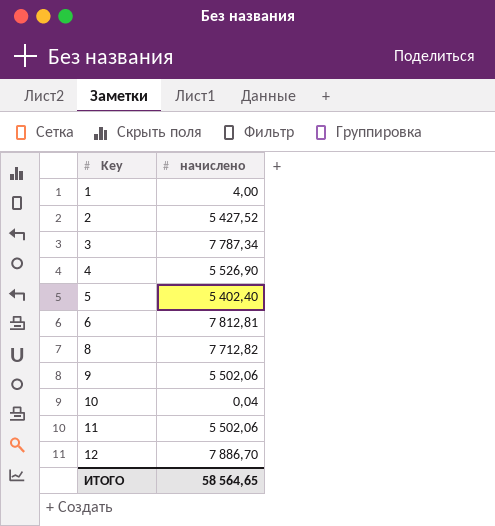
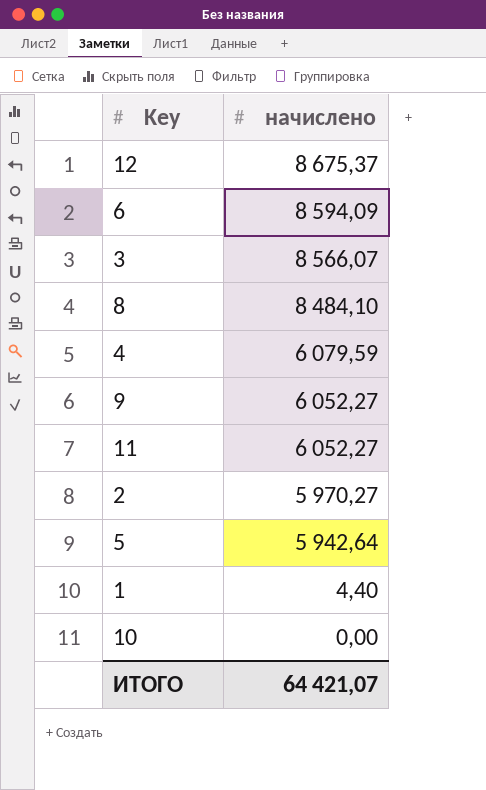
row order: Key ascending -> начислено descending
12 | начислено: 7 886,70 -> 8 675,37
6 | начислено: 7 812,81 -> 8 594,09
3 | начислено: 7 787,34 -> 8 566,07
8 | начислено: 7 712,82 -> 8 484,10
4 | начислено: 5 526,90 -> 6 079,59
9 | начислено: 5 502,06 -> 6 052,27
11 | начислено: 5 502,06 -> 6 052,27
2 | начислено: 5 427,52 -> 5 970,27
5 | начислено: 5 402,40 -> 5 942,64
1 | начислено: 4,00 -> 4,40
10 | начислено: 0,04 -> 0,00
ИТОГО | начислено: 58 564,65 -> 64 421,07

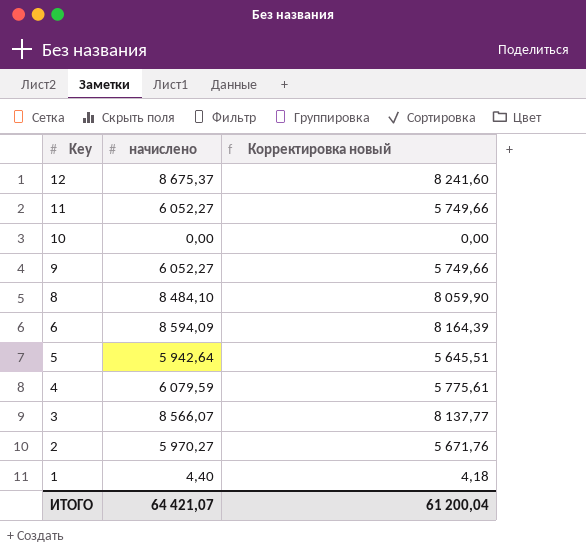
row order: начислено descending -> Key descending
column Корректировка новый | formula: none -> [начислено] * 0,95

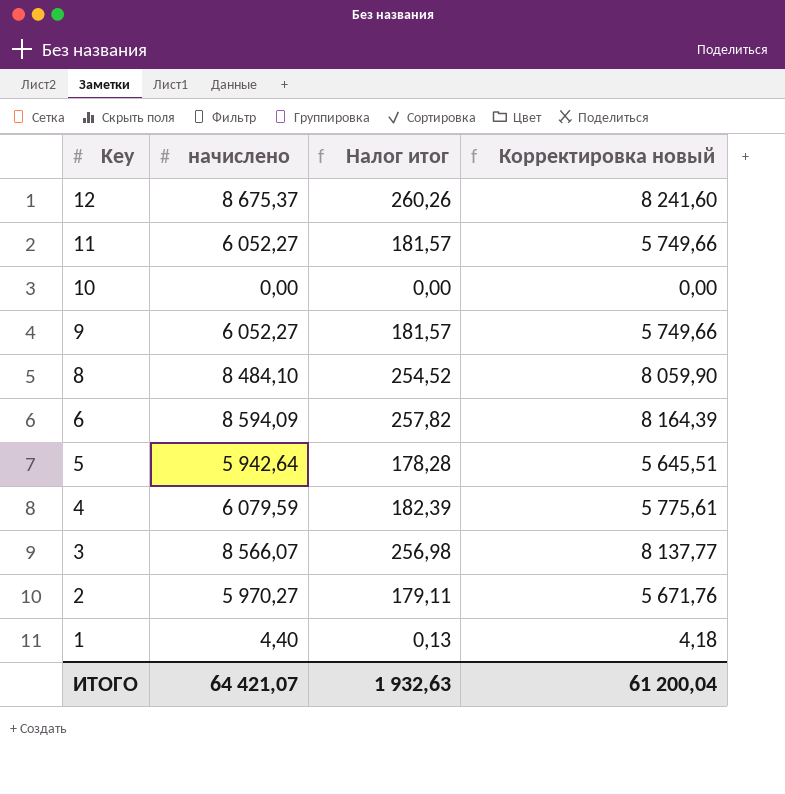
column Налог итог | formula: none -> [начислено] * 0,03

